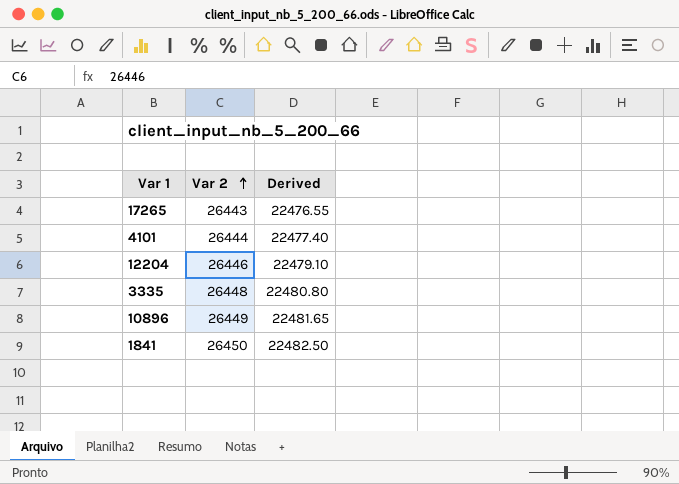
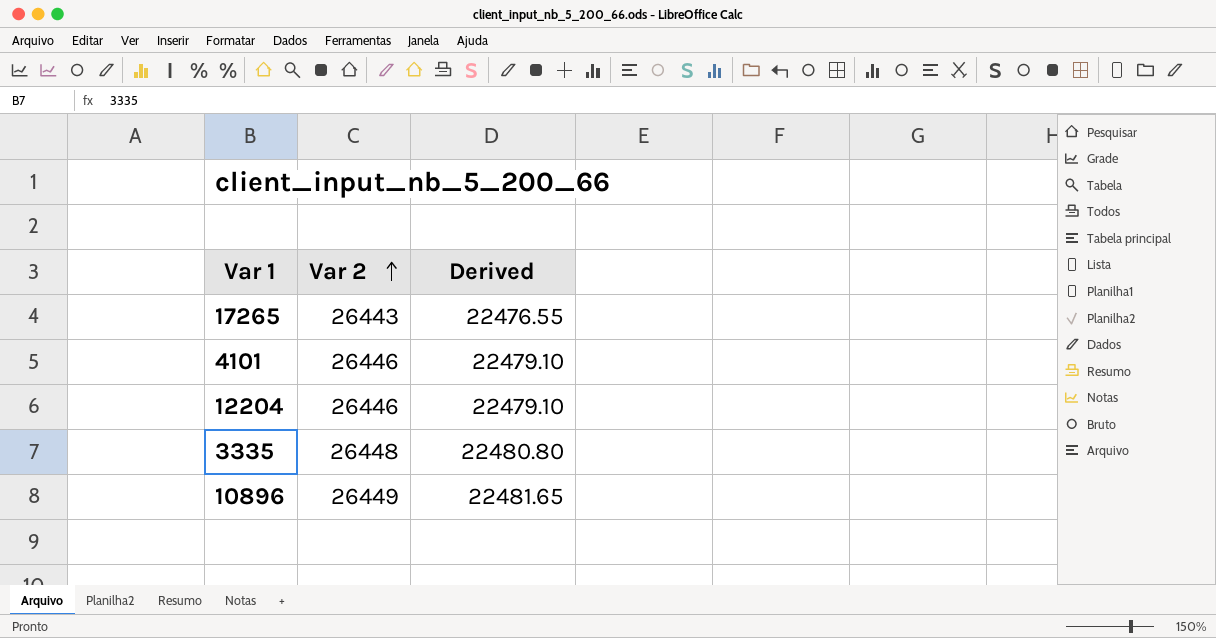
row 1841: 26450 | 22482.50 -> none
4101 | Var 2: 26444 -> 26446
4101 | Derived: 22477.40 -> 22479.10

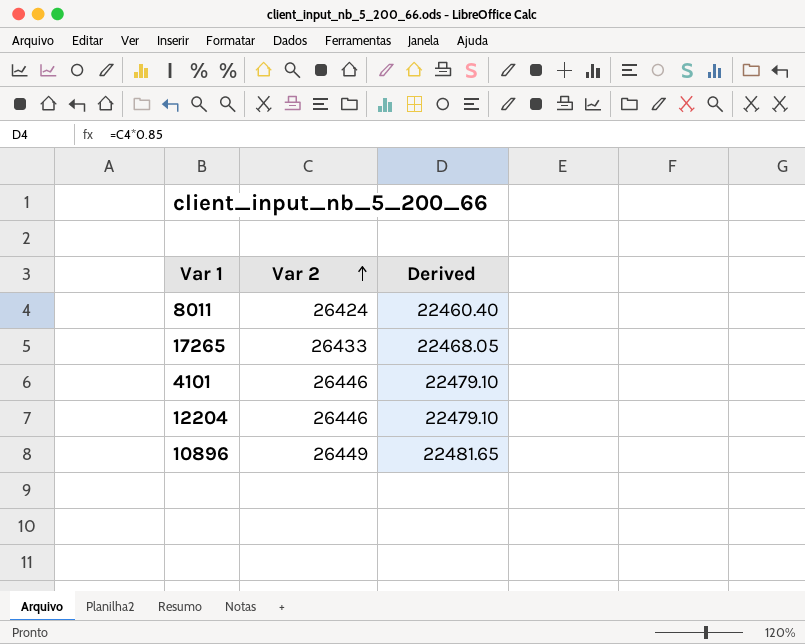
row 3335: 26448 | 22480.80 -> none
row 8011: none -> 26424 | 22460.40
17265 | Var 2: 26443 -> 26433
17265 | Derived: 22476.55 -> 22468.05

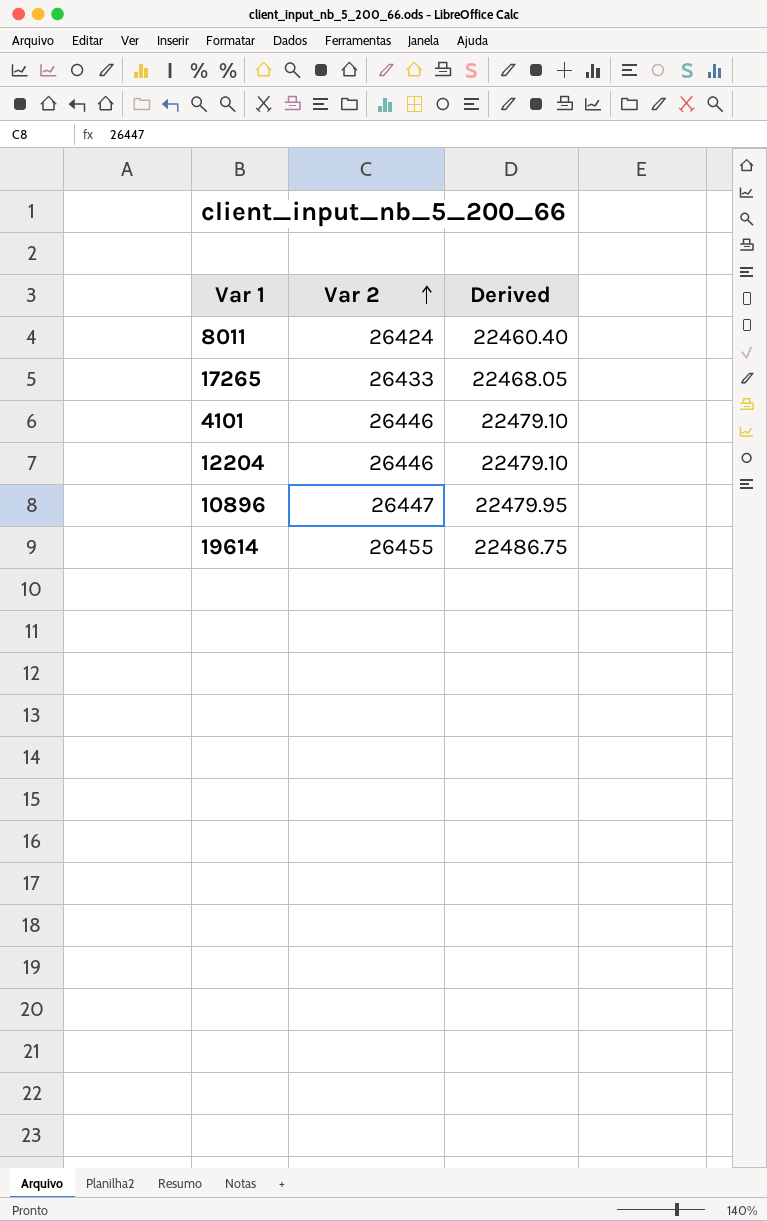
10896 | Var 2: 26449 -> 26447
10896 | Derived: 22481.65 -> 22479.95
row 19614: none -> 26455 | 22486.75

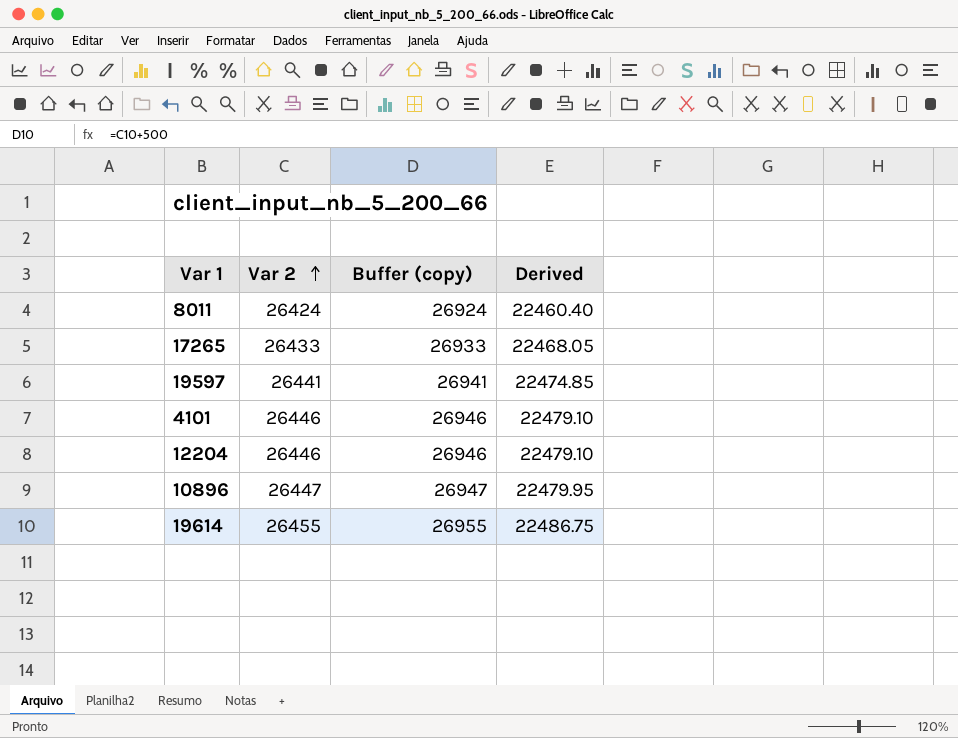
column Buffer (copy) | formula: none -> [Var 2] + 500
row 19597: none -> 26441 | 26941 | 22474.85

